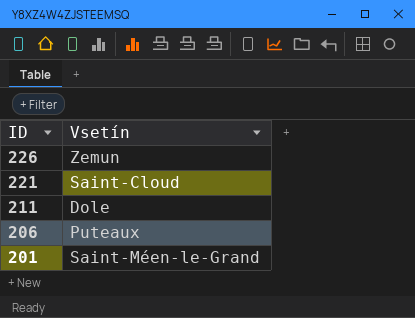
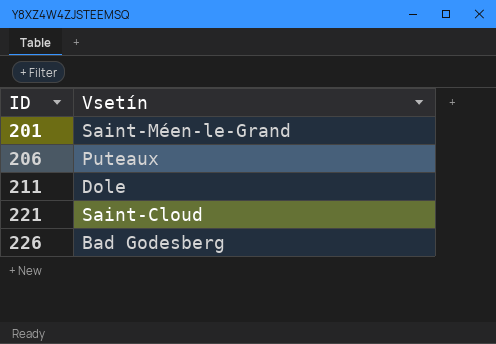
row order: ID descending -> ID ascending
226 | Vsetín: Zemun -> Bad Godesberg

